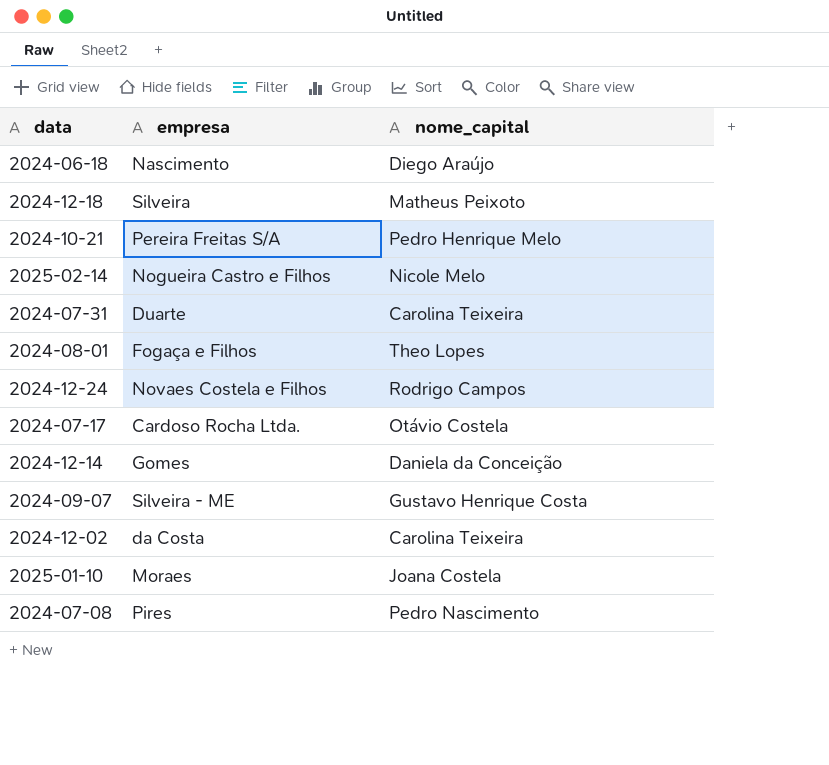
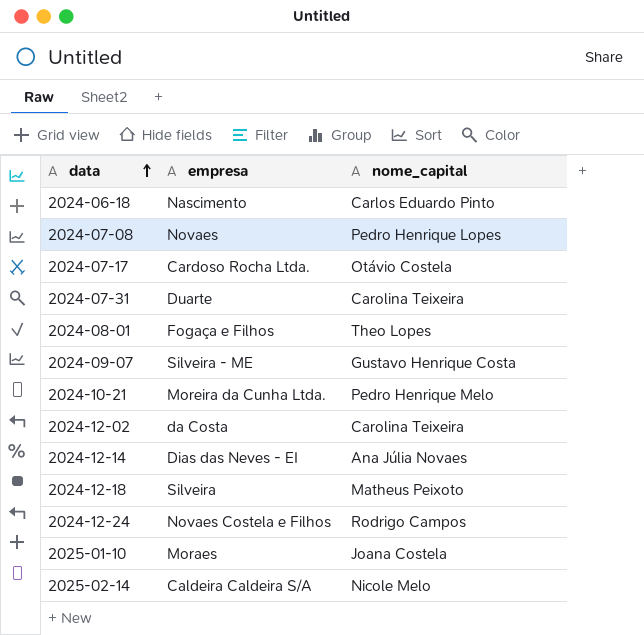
row order: none -> data ascending
2024-06-18 | nome_capital: Diego Araújo -> Carlos Eduardo Pinto
2024-07-08 | empresa: Pires -> Novaes
2024-07-08 | nome_capital: Pedro Nascimento -> Pedro Henrique Lopes
2024-10-21 | empresa: Pereira Freitas S/A -> Moreira da Cunha Ltda.
2024-12-14 | empresa: Gomes -> Dias das Neves - EI
2024-12-14 | nome_capital: Daniela da Conceição -> Ana Júlia Novaes
2025-02-14 | empresa: Nogueira Castro e Filhos -> Caldeira Caldeira S/A

